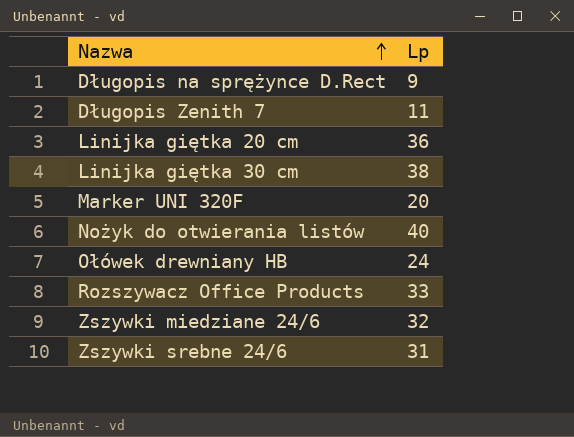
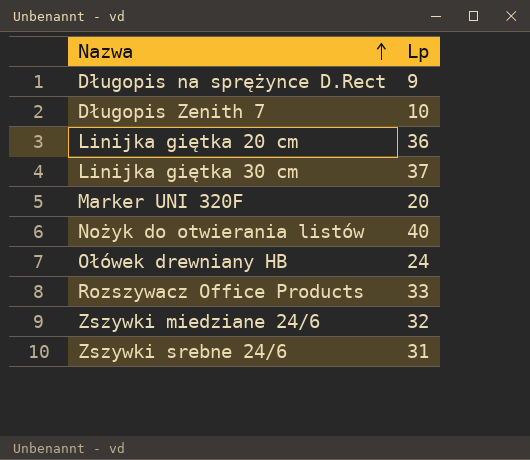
Długopis Zenith 7 | Lp: 11 -> 10
Linijka giętka 30 cm | Lp: 38 -> 37

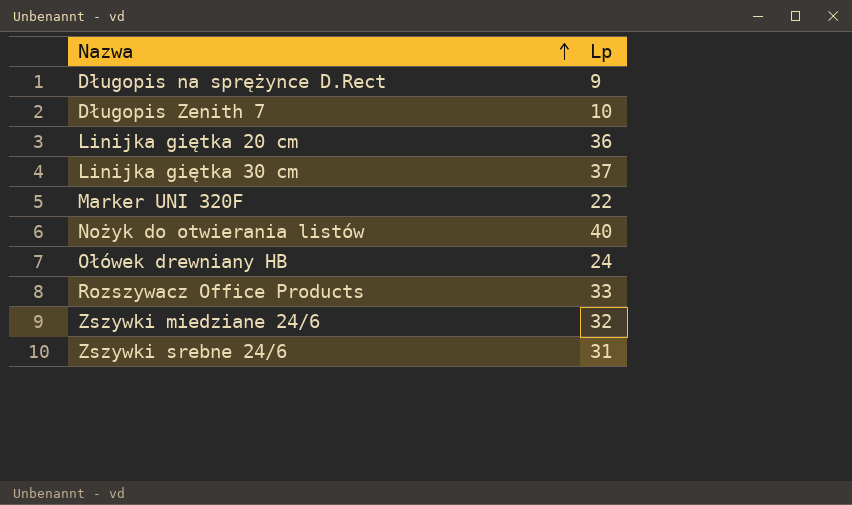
Marker UNI 320F | Lp: 20 -> 22

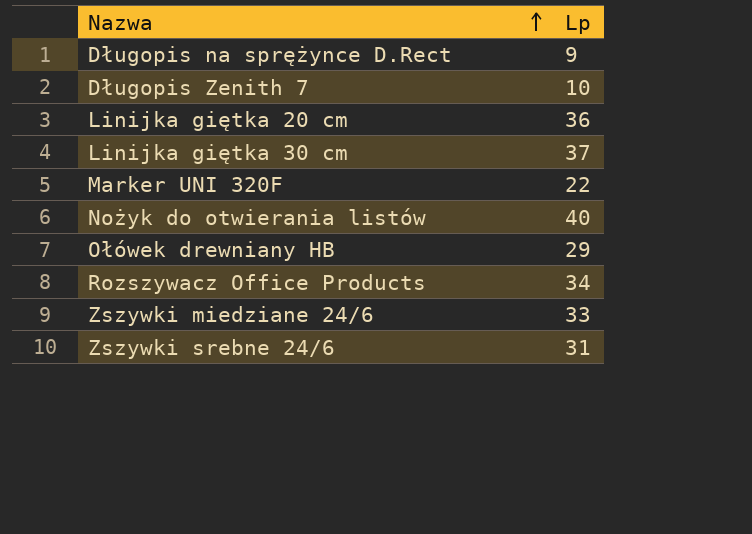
Ołówek drewniany HB | Lp: 24 -> 29
Rozszywacz Office Products | Lp: 33 -> 34
Zszywki miedziane 24/6 | Lp: 32 -> 33

